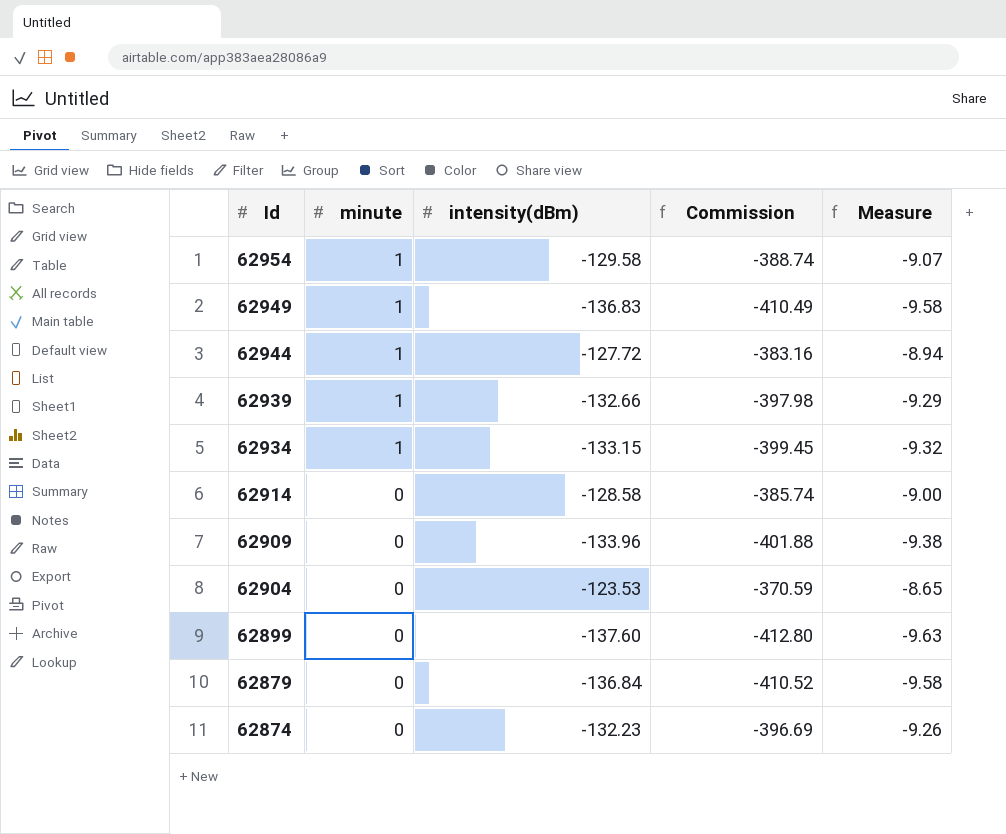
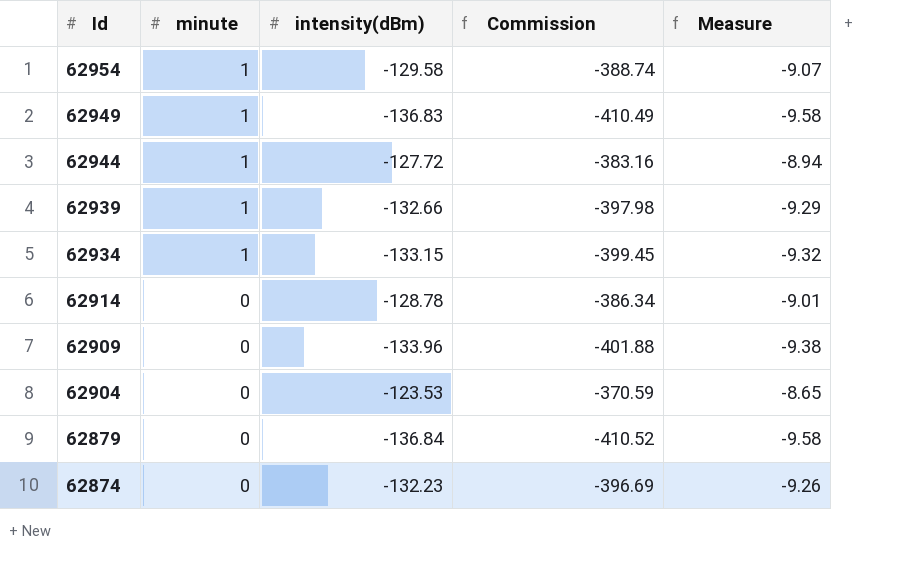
row 62899: 0 | -137.60 | -412.80 | -9.63 -> none
62914 | intensity(dBm): -128.58 -> -128.78
62914 | Commission: -385.74 -> -386.34
62914 | Measure: -9.00 -> -9.01

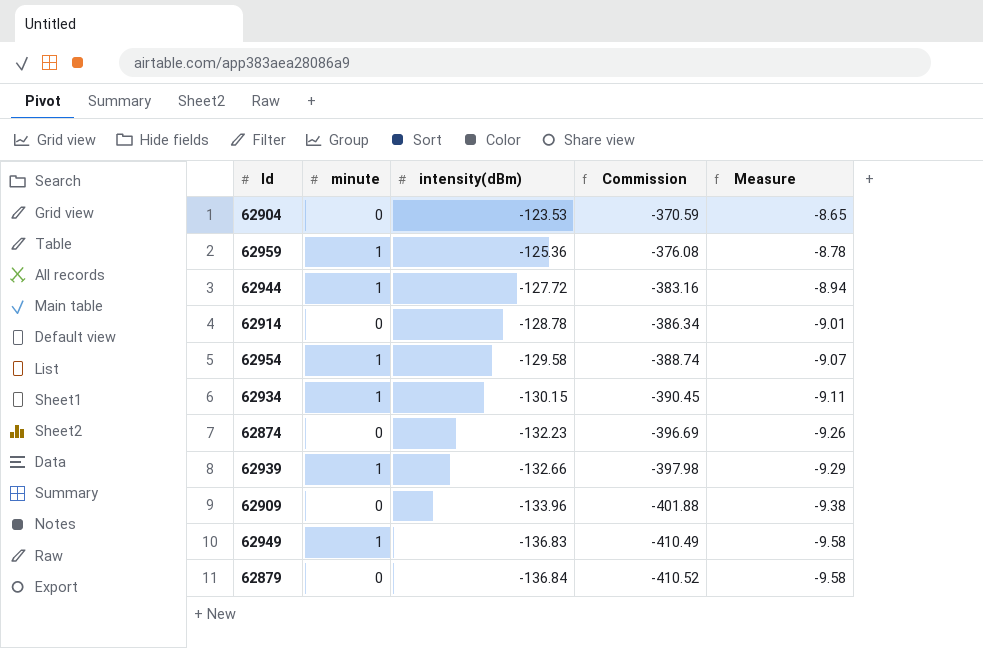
row order: Id descending -> intensity(dBm) descending
row 62959: none -> 1 | -125.36 | -376.08 | -8.78
62934 | intensity(dBm): -133.15 -> -130.15
62934 | Commission: -399.45 -> -390.45
62934 | Measure: -9.32 -> -9.11

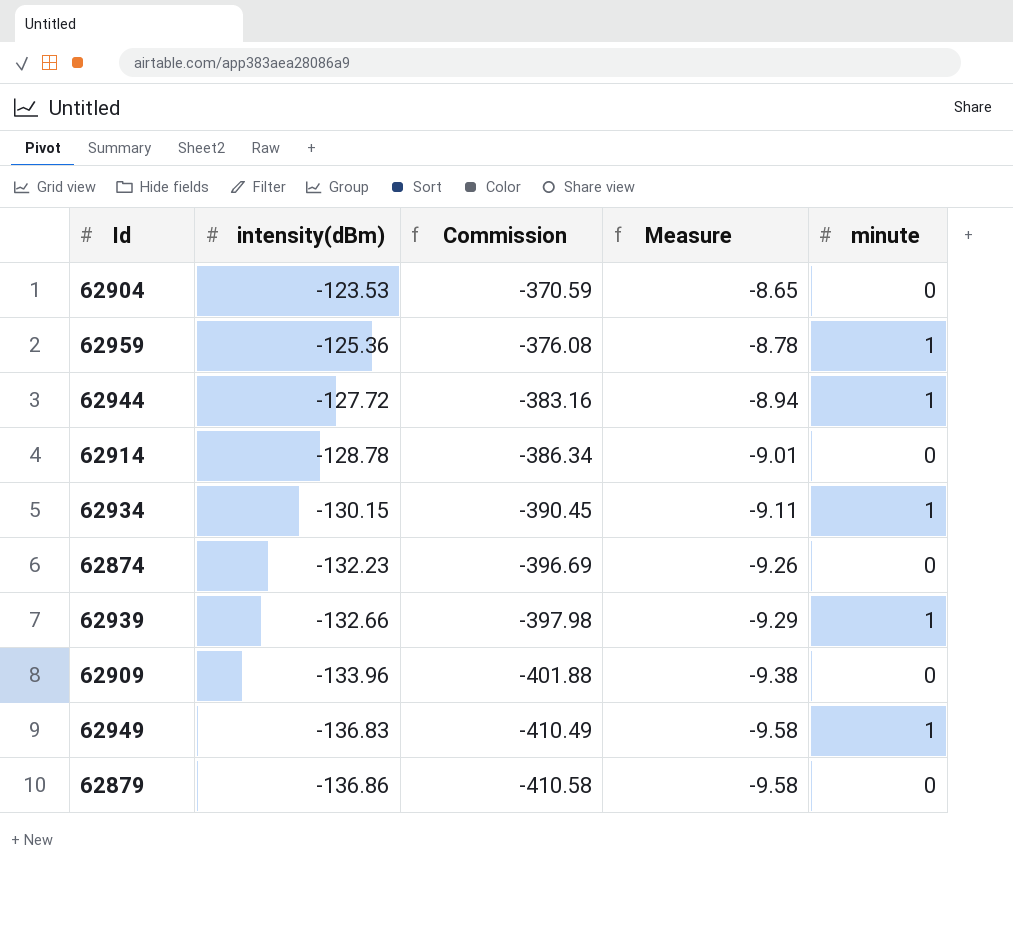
column minute | position: 2 -> 5
row 62954: 1 | -129.58 | -388.74 | -9.07 -> none
62879 | intensity(dBm): -136.84 -> -136.86
62879 | Commission: -410.52 -> -410.58

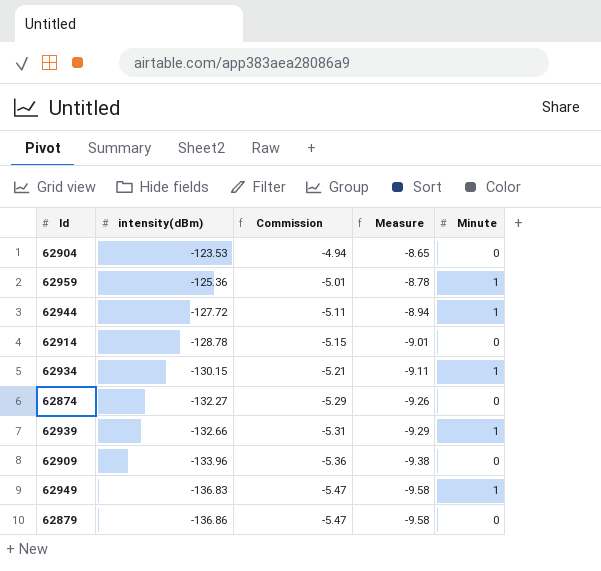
column Commission | formula: [intensity(dBm)] * 3 -> [intensity(dBm)] * 0.04
column name: minute -> Minute
62874 | intensity(dBm): -132.23 -> -132.27

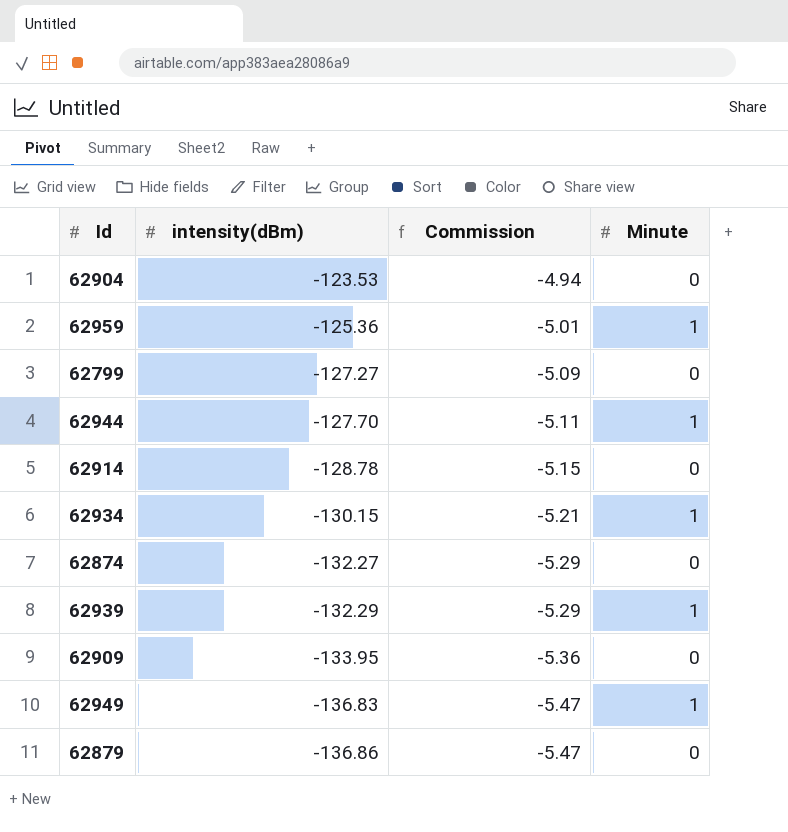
column Measure | formula: [intensity(dBm)] * 0.07 -> none
row 62799: none -> -127.27 | -5.09 | 0
62944 | intensity(dBm): -127.72 -> -127.70
62939 | intensity(dBm): -132.66 -> -132.29
62939 | Commission: -5.31 -> -5.29
62909 | intensity(dBm): -133.96 -> -133.95

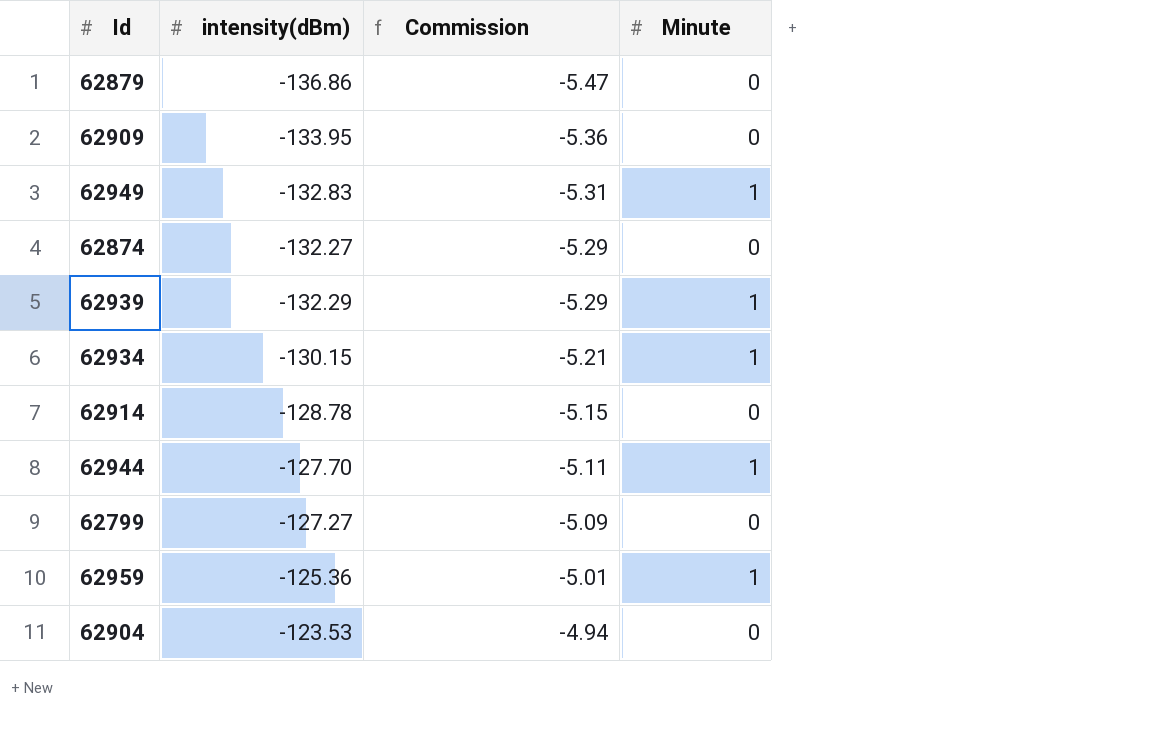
row order: intensity(dBm) descending -> Commission ascending
62949 | intensity(dBm): -136.83 -> -132.83
62949 | Commission: -5.47 -> -5.31

